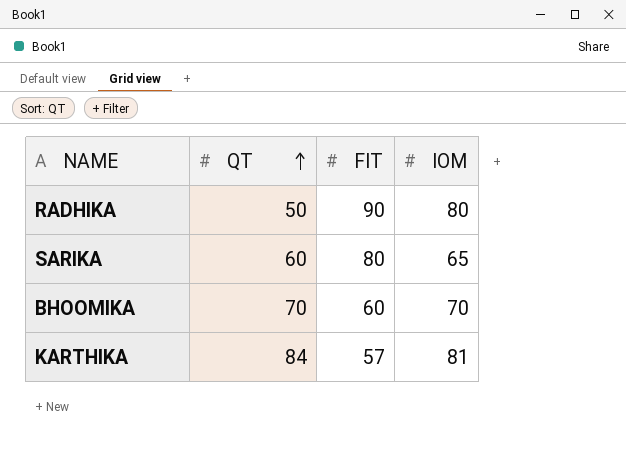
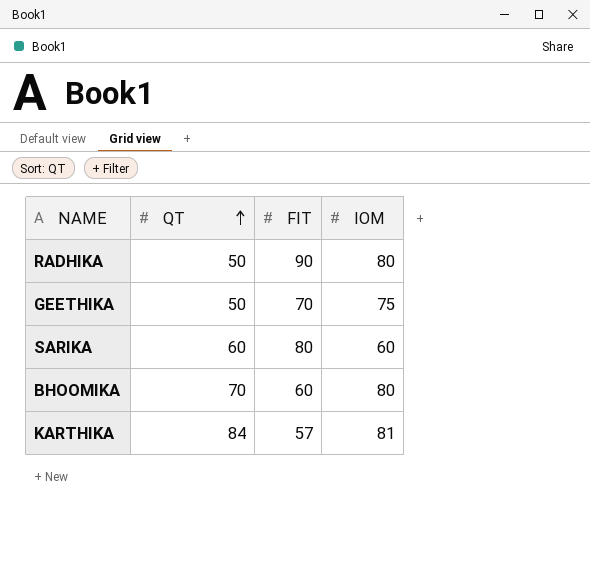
row GEETHIKA: none -> 50 | 70 | 75
SARIKA | IOM: 65 -> 60
BHOOMIKA | IOM: 70 -> 80

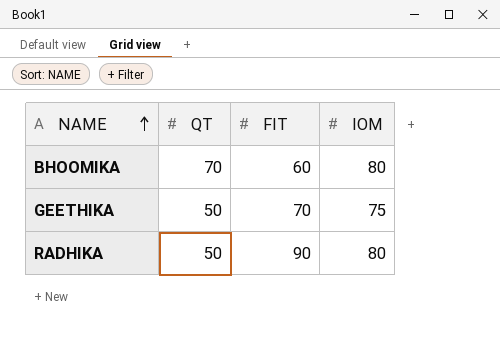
row order: QT ascending -> NAME ascending
row SARIKA: 60 | 80 | 60 -> none
row KARTHIKA: 84 | 57 | 81 -> none

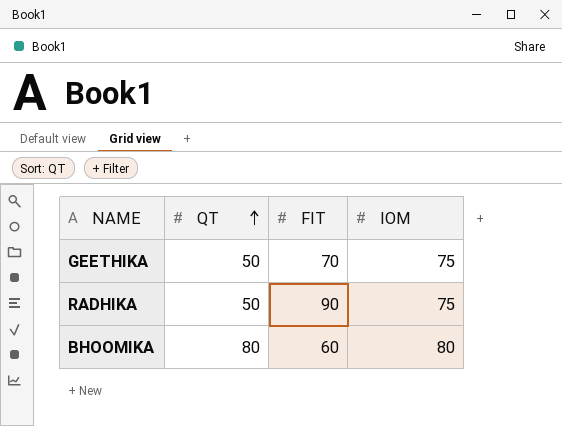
row order: NAME ascending -> QT ascending
RADHIKA | IOM: 80 -> 75
BHOOMIKA | QT: 70 -> 80

